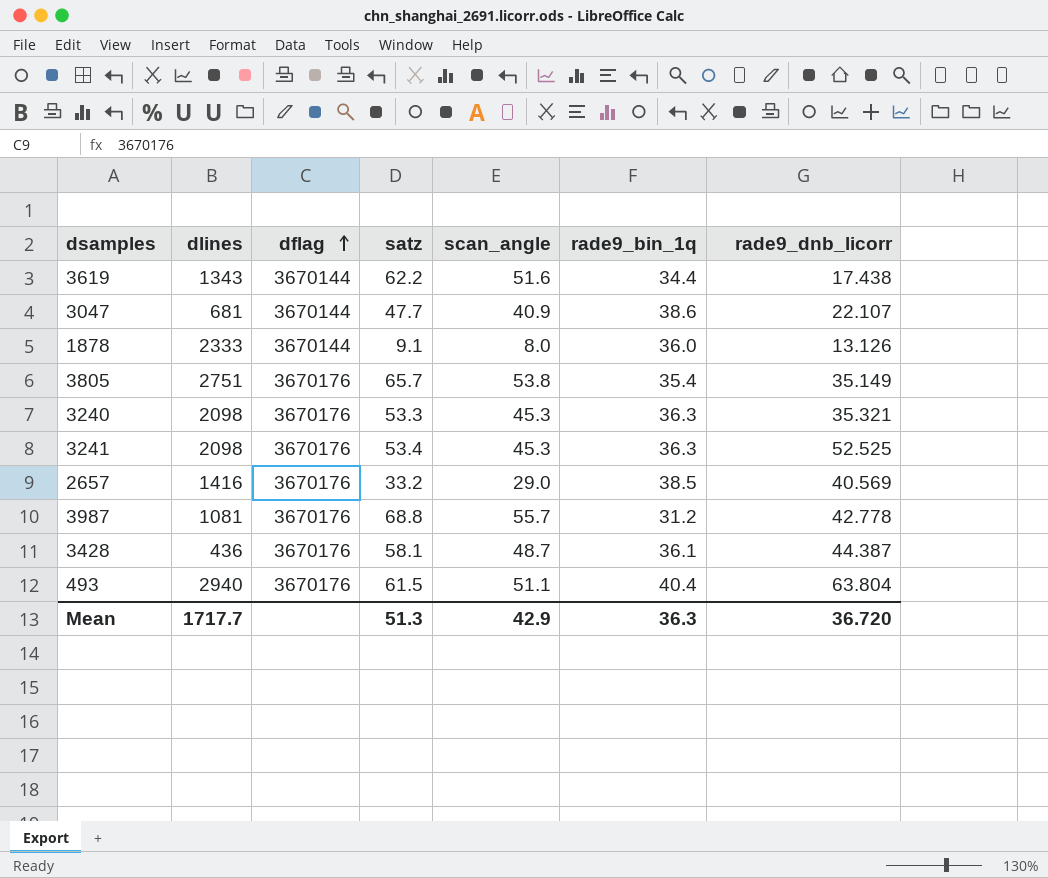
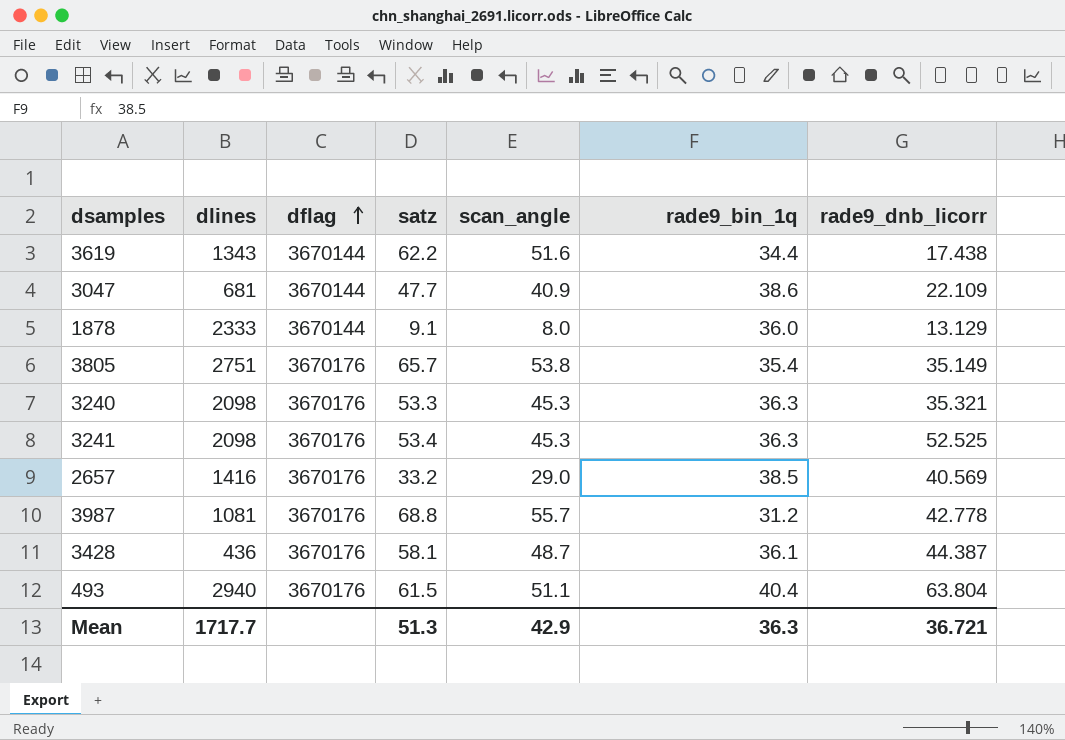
3047 | rade9_dnb_licorr: 22.107 -> 22.109
1878 | rade9_dnb_licorr: 13.126 -> 13.129
Mean | rade9_dnb_licorr: 36.720 -> 36.721

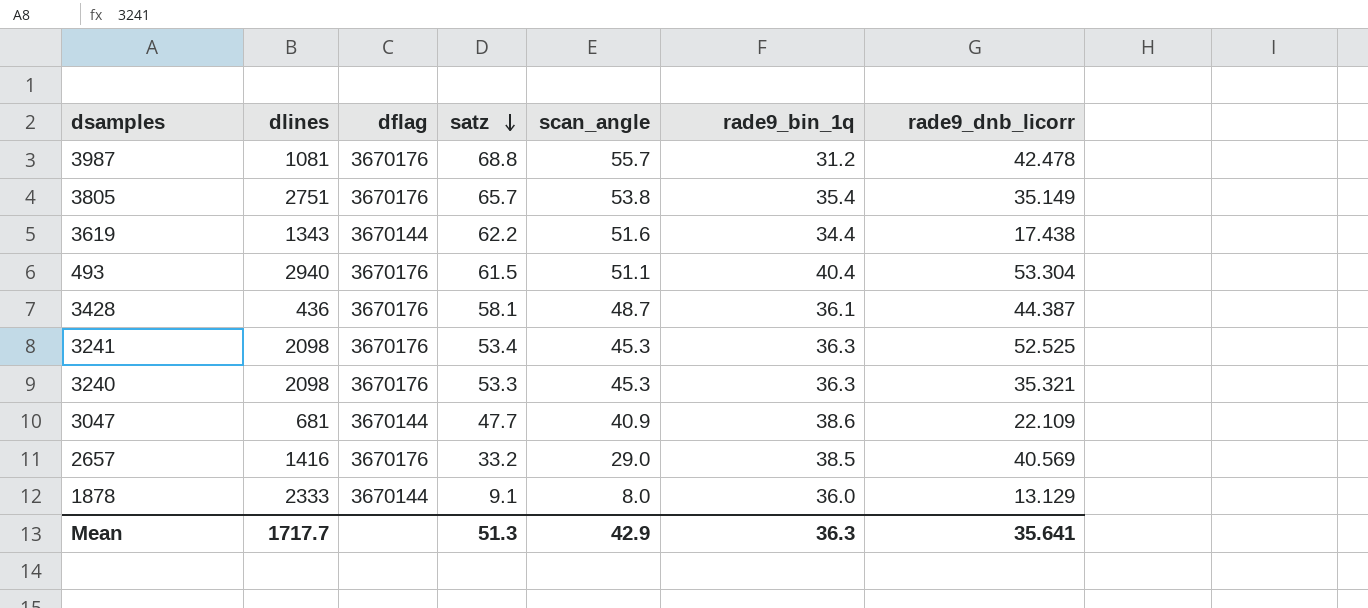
row order: dflag ascending -> satz descending
3987 | rade9_dnb_licorr: 42.778 -> 42.478
493 | rade9_dnb_licorr: 63.804 -> 53.304
Mean | rade9_dnb_licorr: 36.721 -> 35.641

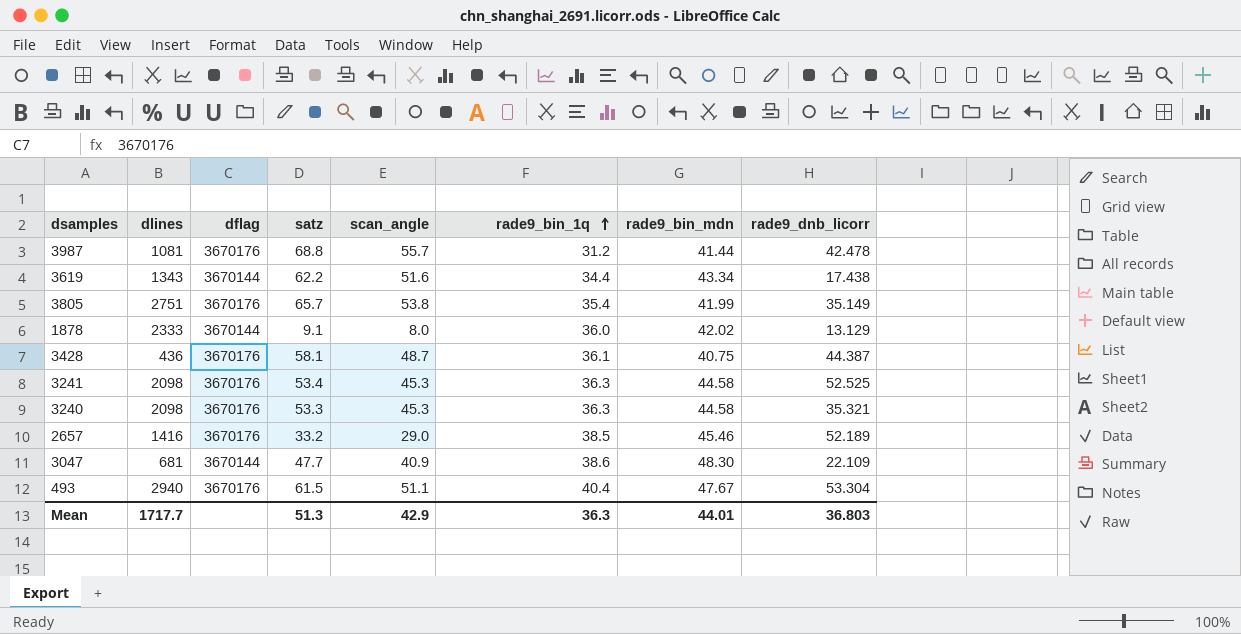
row order: satz descending -> rade9_bin_1q ascending
column rade9_bin_mdn | position: none -> 7
2657 | rade9_dnb_licorr: 40.569 -> 52.189
Mean | rade9_dnb_licorr: 35.641 -> 36.803

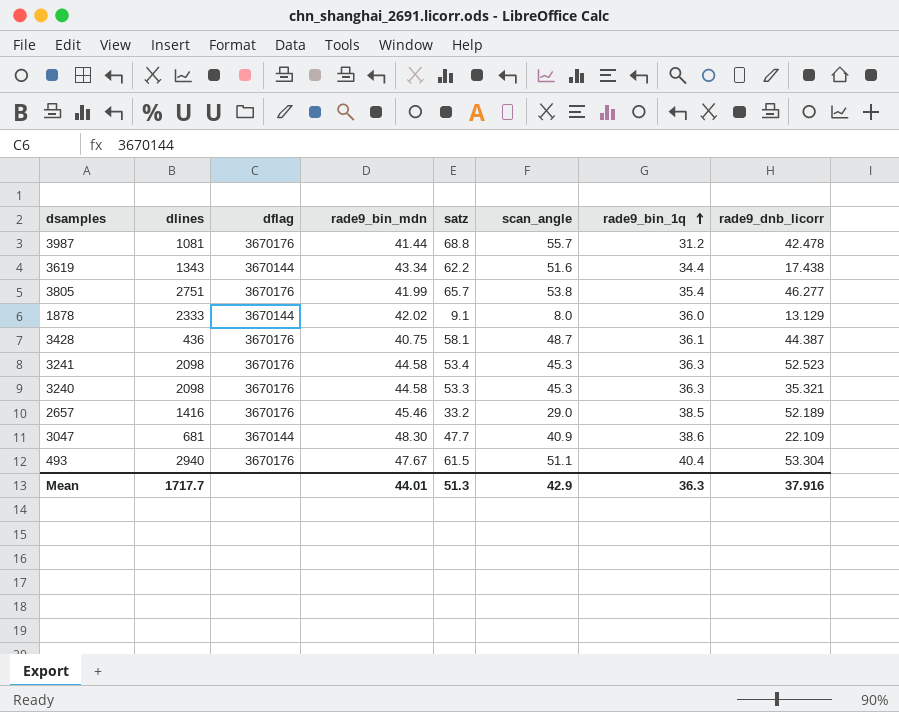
column rade9_bin_mdn | position: 7 -> 4
3805 | rade9_dnb_licorr: 35.149 -> 46.277
3241 | rade9_dnb_licorr: 52.525 -> 52.523
Mean | rade9_dnb_licorr: 36.803 -> 37.916

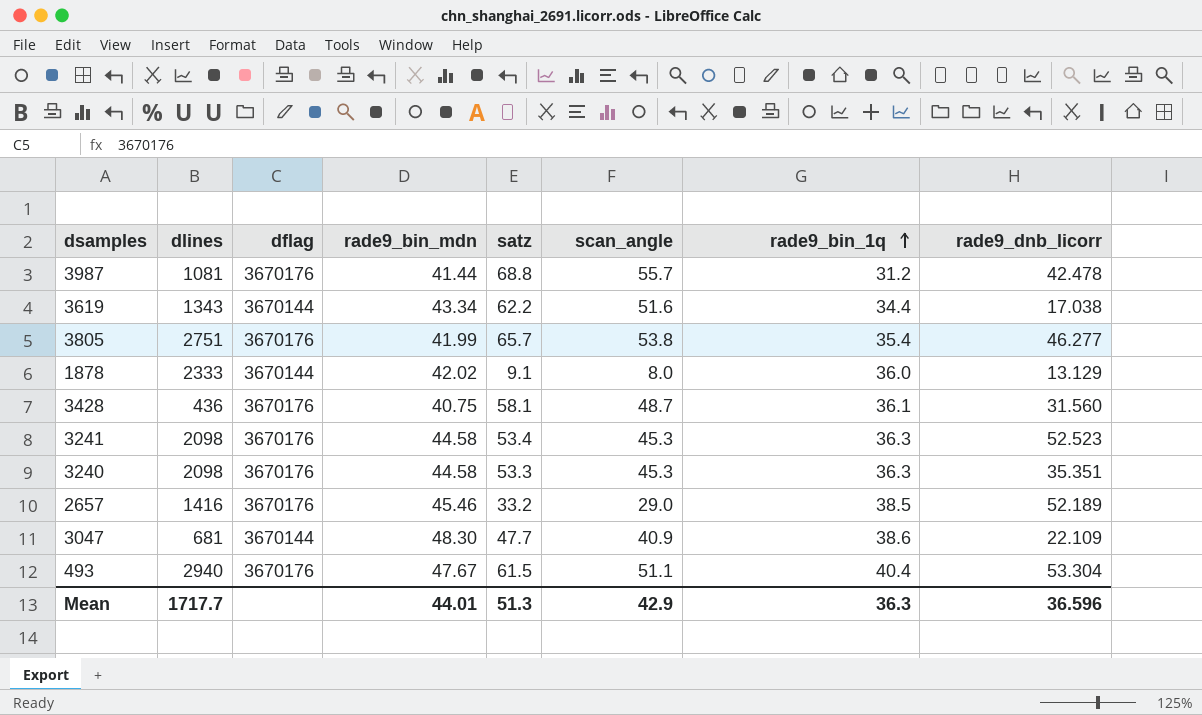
3619 | rade9_dnb_licorr: 17.438 -> 17.038
3428 | rade9_dnb_licorr: 44.387 -> 31.560
3240 | rade9_dnb_licorr: 35.321 -> 35.351
Mean | rade9_dnb_licorr: 37.916 -> 36.596

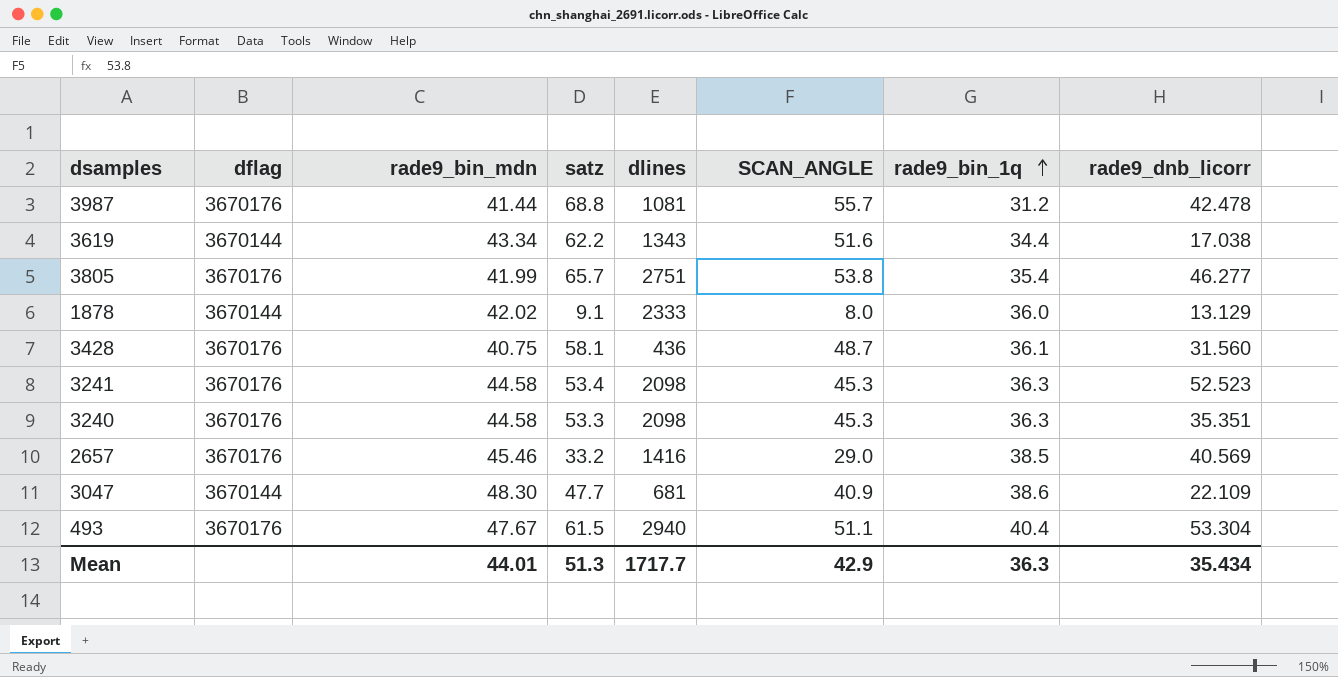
column dlines | position: 2 -> 5
column name: scan_angle -> SCAN_ANGLE
2657 | rade9_dnb_licorr: 52.189 -> 40.569
Mean | rade9_dnb_licorr: 36.596 -> 35.434

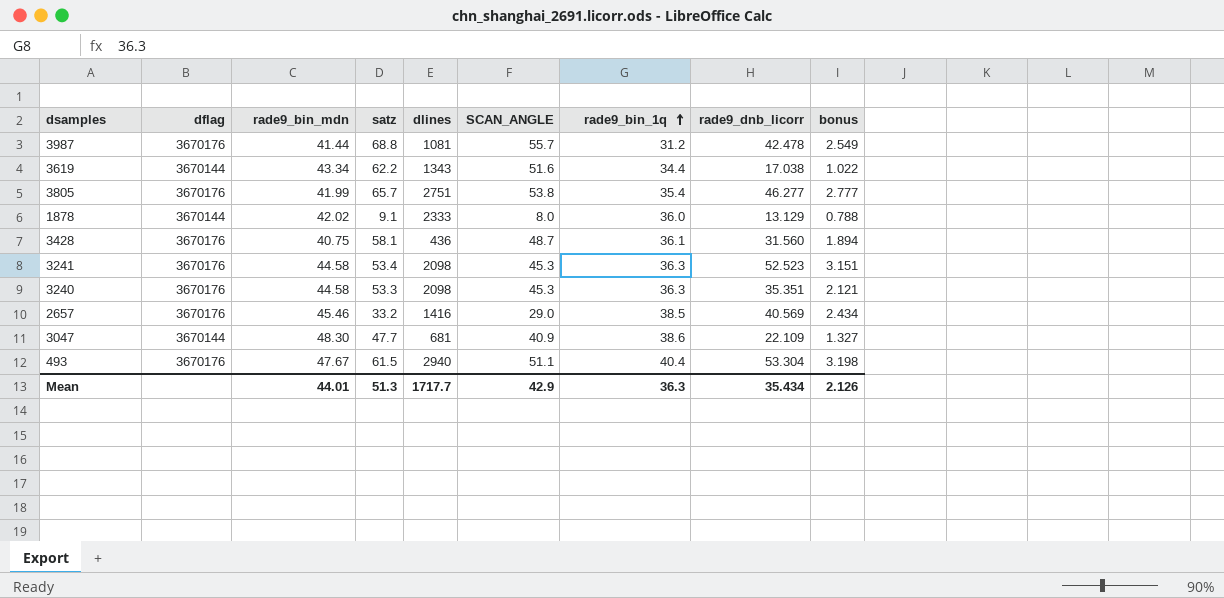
column bonus | formula: none -> [rade9_dnb_licorr] * 0.06

